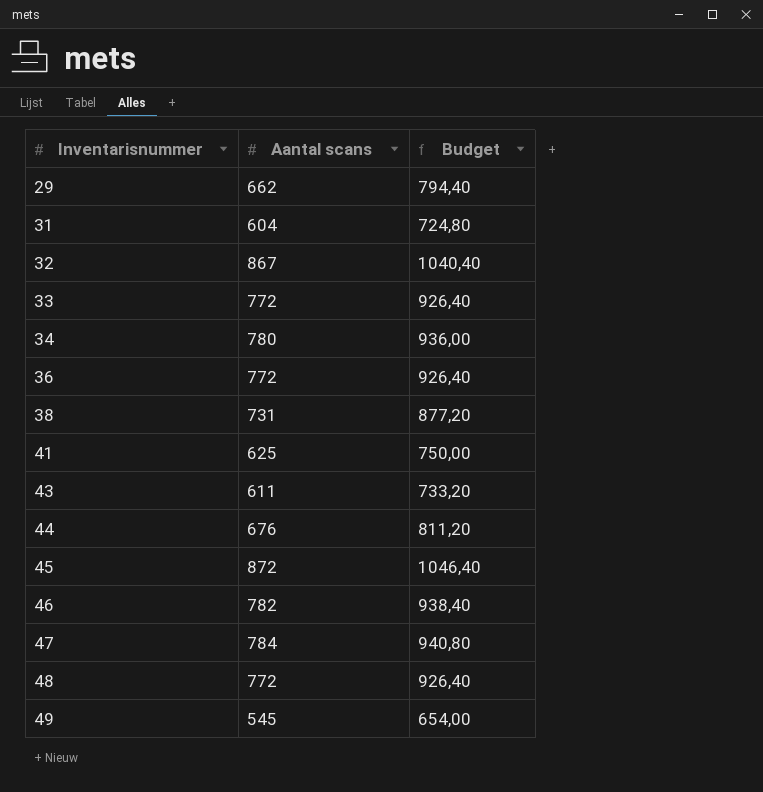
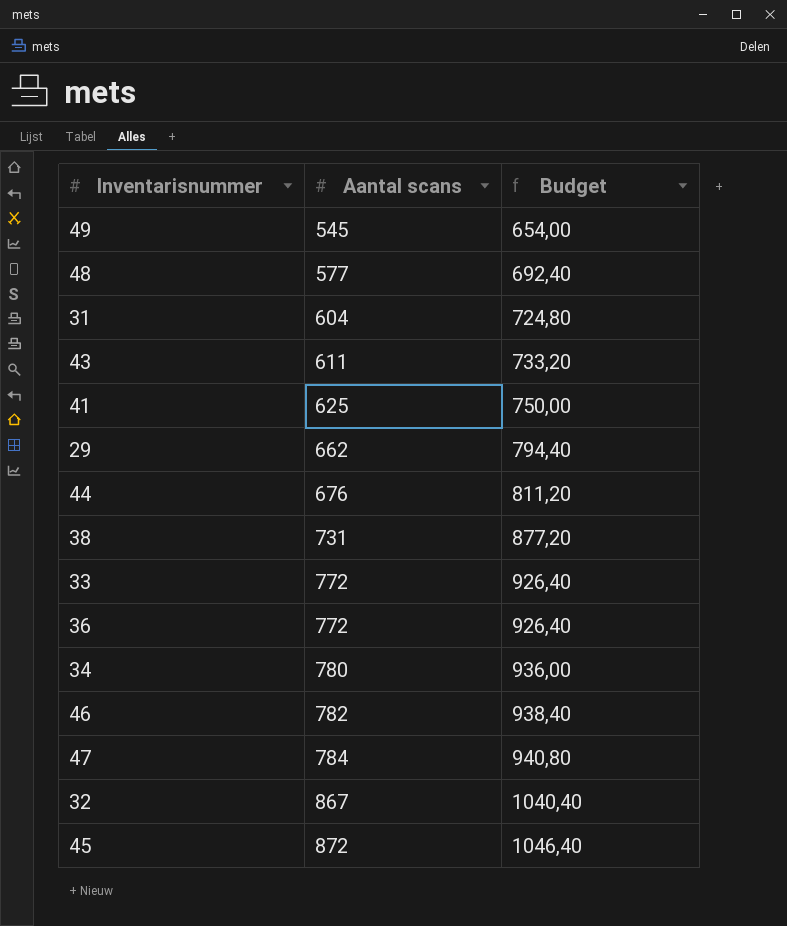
row order: Inventarisnummer ascending -> Aantal scans ascending
48 | Aantal scans: 772 -> 577
48 | Budget: 926,40 -> 692,40

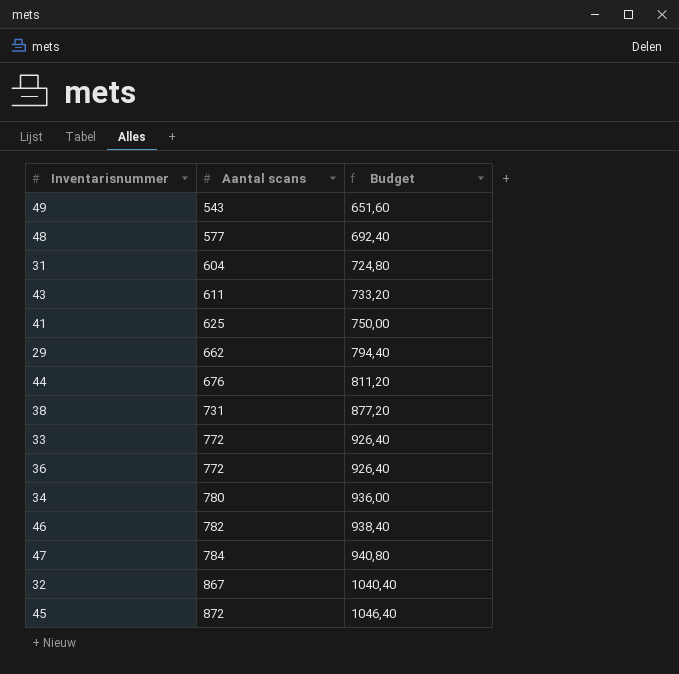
49 | Aantal scans: 545 -> 543
49 | Budget: 654,00 -> 651,60

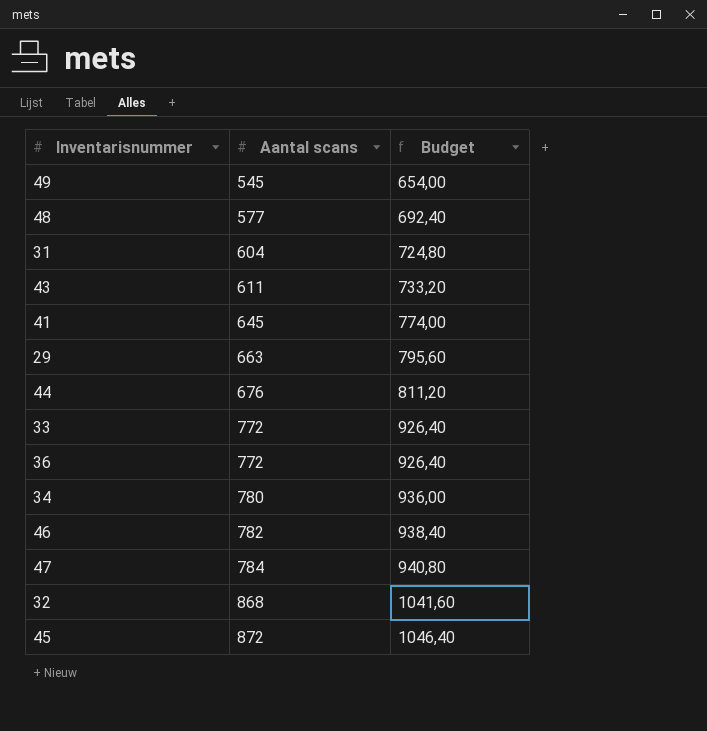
row 38: 731 | 877,20 -> none
49 | Aantal scans: 543 -> 545
49 | Budget: 651,60 -> 654,00
41 | Aantal scans: 625 -> 645
41 | Budget: 750,00 -> 774,00
29 | Aantal scans: 662 -> 663
29 | Budget: 794,40 -> 795,60
32 | Aantal scans: 867 -> 868
32 | Budget: 1040,40 -> 1041,60

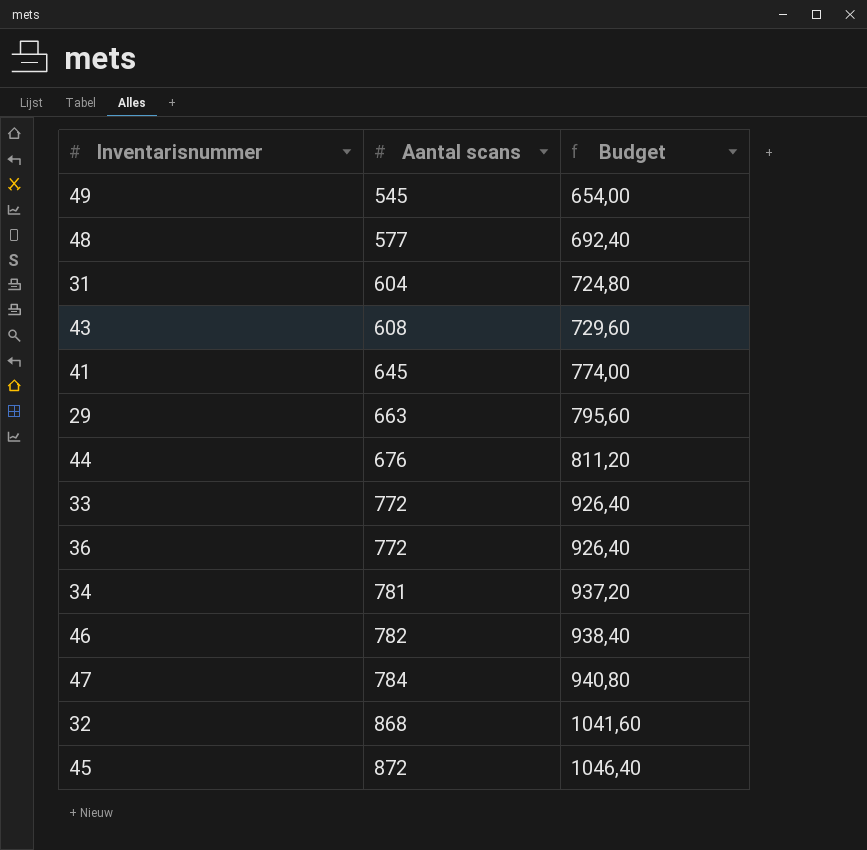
43 | Aantal scans: 611 -> 608
43 | Budget: 733,20 -> 729,60
34 | Aantal scans: 780 -> 781
34 | Budget: 936,00 -> 937,20

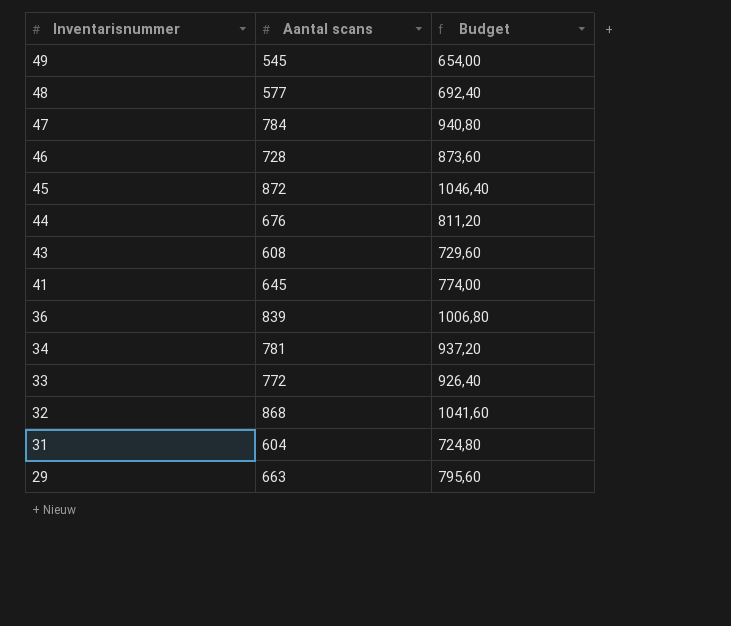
row order: Aantal scans ascending -> Inventarisnummer descending
46 | Aantal scans: 782 -> 728
46 | Budget: 938,40 -> 873,60
36 | Aantal scans: 772 -> 839
36 | Budget: 926,40 -> 1006,80

